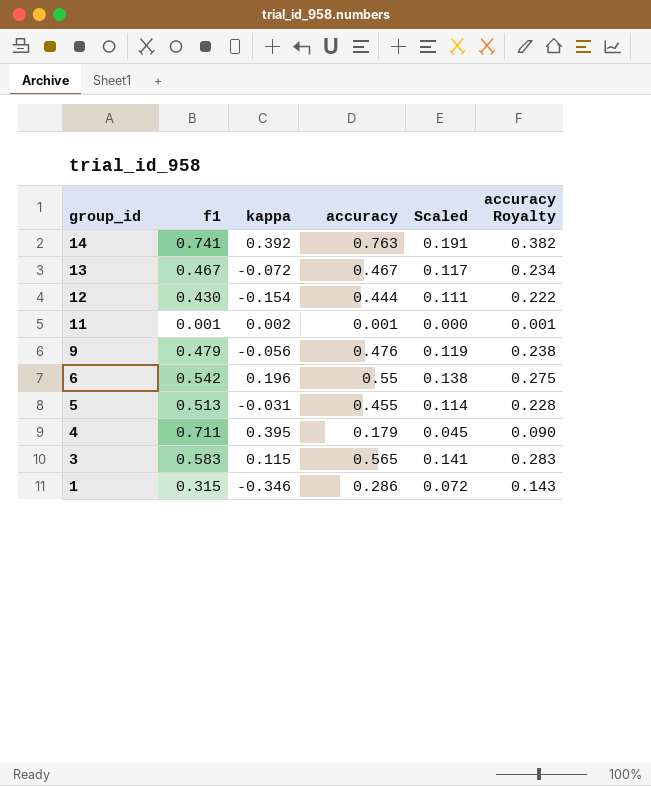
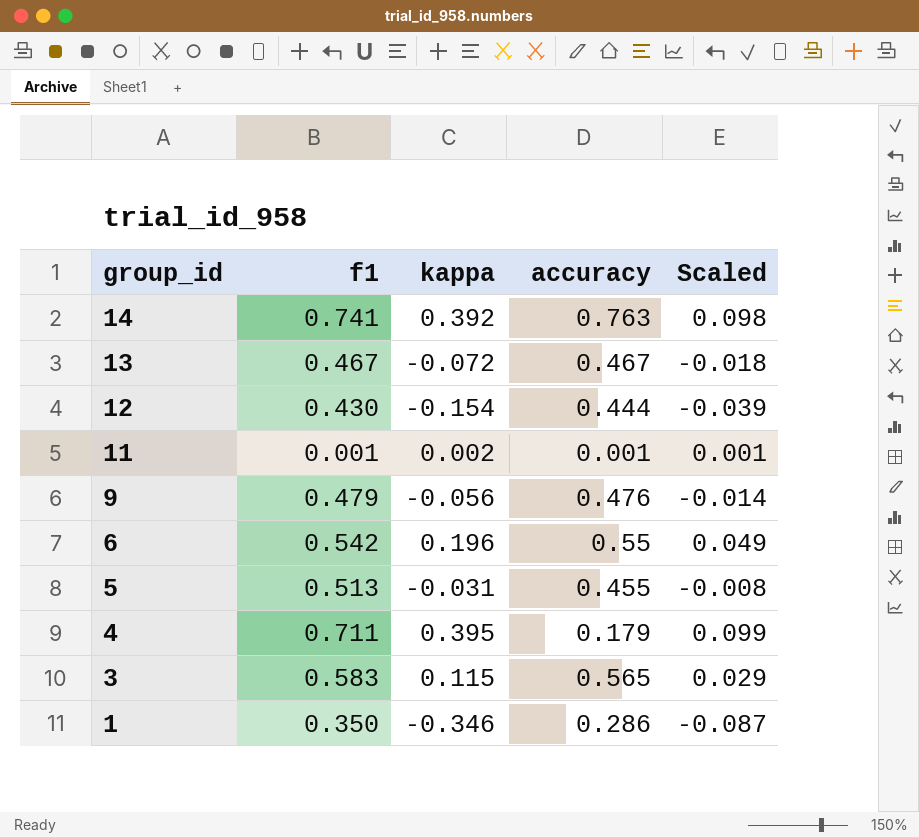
column accuracy Royalty | formula: [accuracy] * 0.5 -> none
column Scaled | formula: [accuracy] * 0.25 -> [kappa] * 0.25
1 | f1: 0.315 -> 0.350

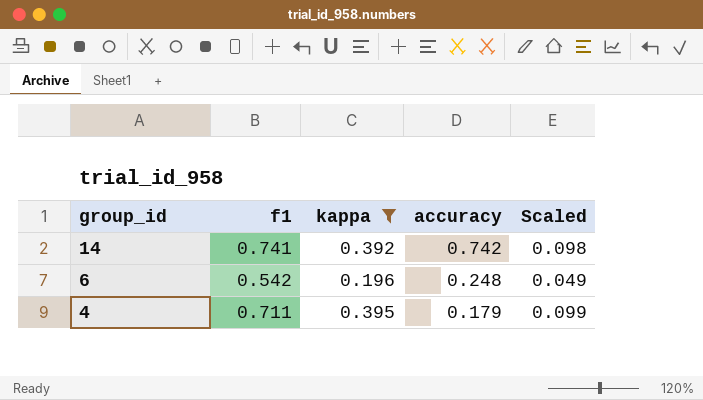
filter: none -> kappa >= 0.196
14 | accuracy: 0.763 -> 0.742
6 | accuracy: 0.55 -> 0.248

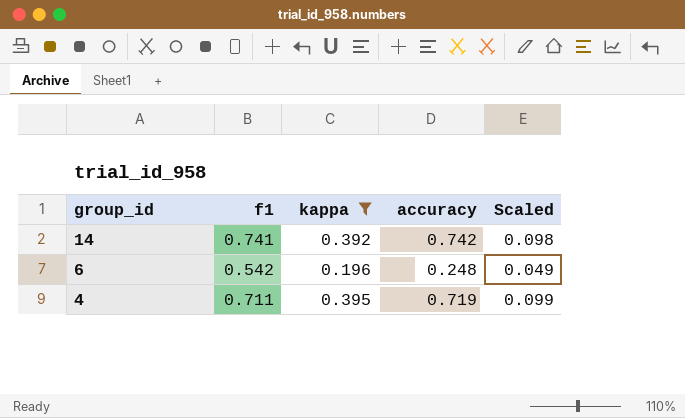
4 | accuracy: 0.179 -> 0.719

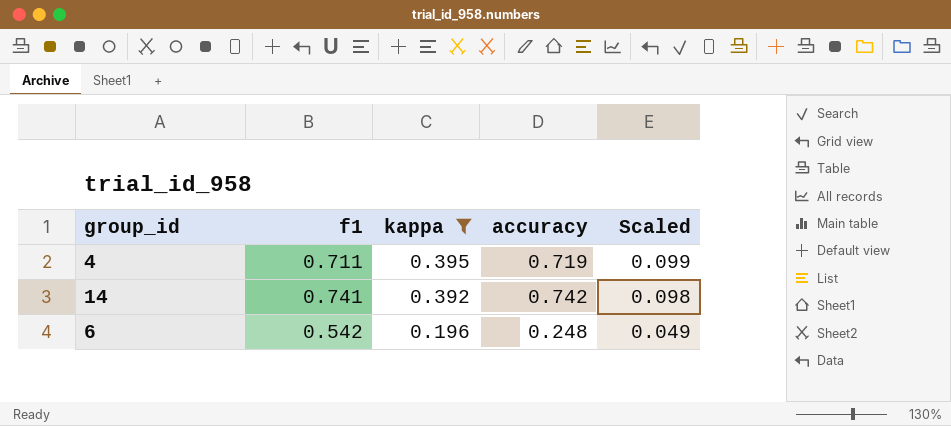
row order: group_id descending -> kappa descending

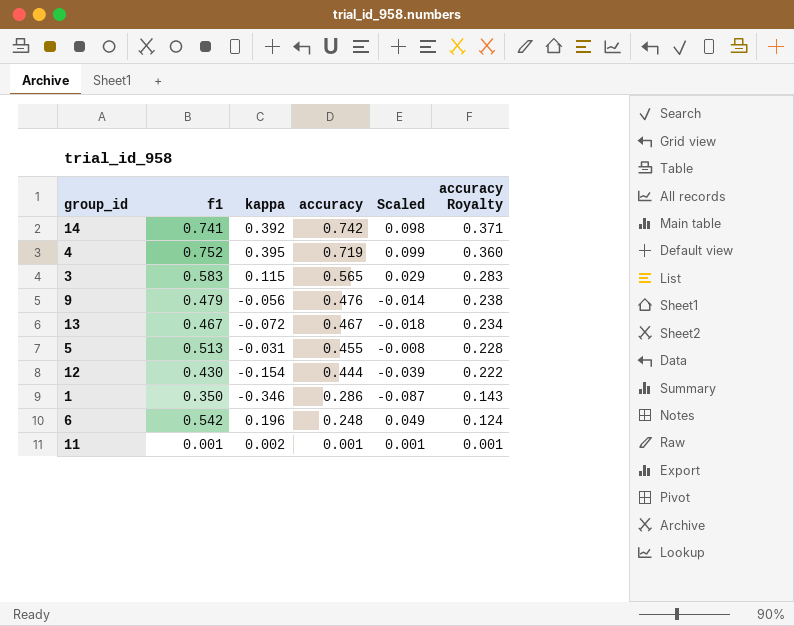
filter: kappa >= 0.196 -> none
row order: kappa descending -> accuracy descending
column accuracy Royalty | formula: none -> [accuracy] * 0.5
4 | f1: 0.711 -> 0.752

